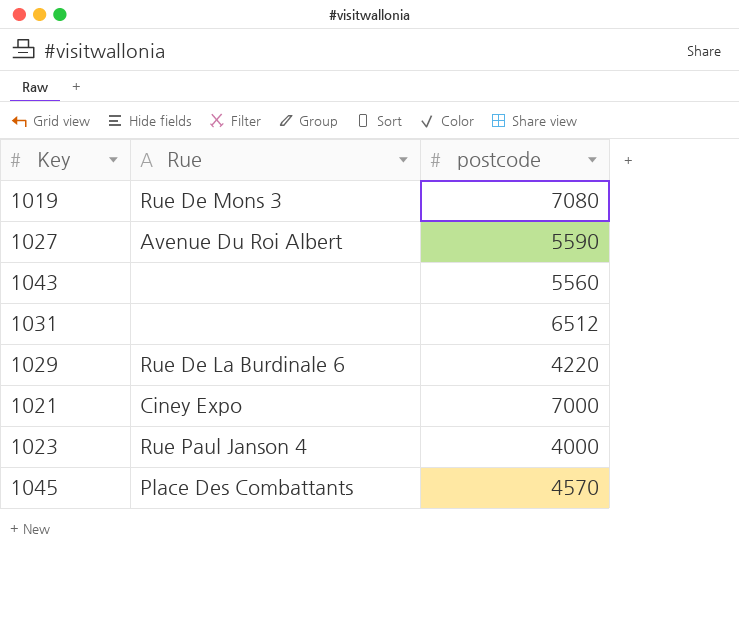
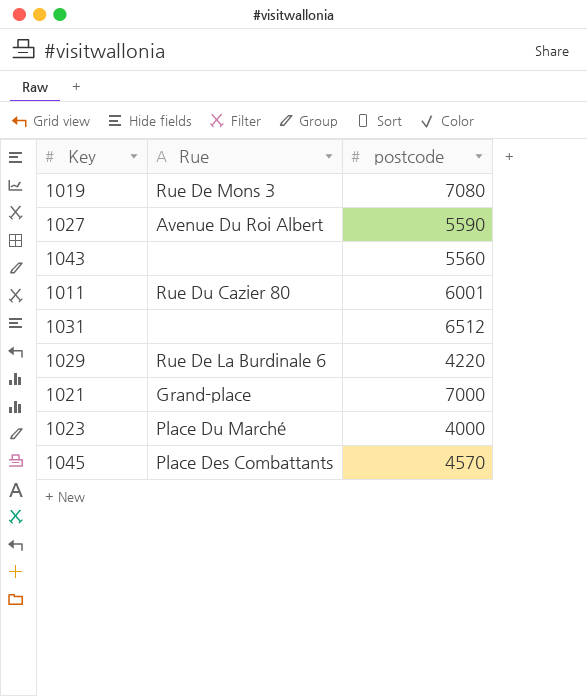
row 1011: none -> Rue Du Cazier 80 | 6001
1021 | Rue: Ciney Expo -> Grand-place
1023 | Rue: Rue Paul Janson 4 -> Place Du Marché

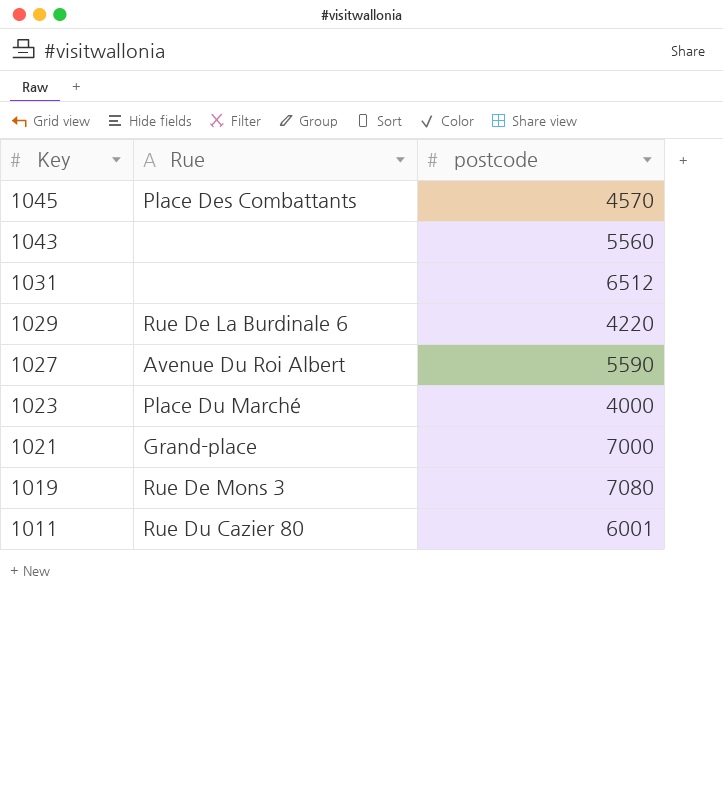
row order: none -> Key descending

